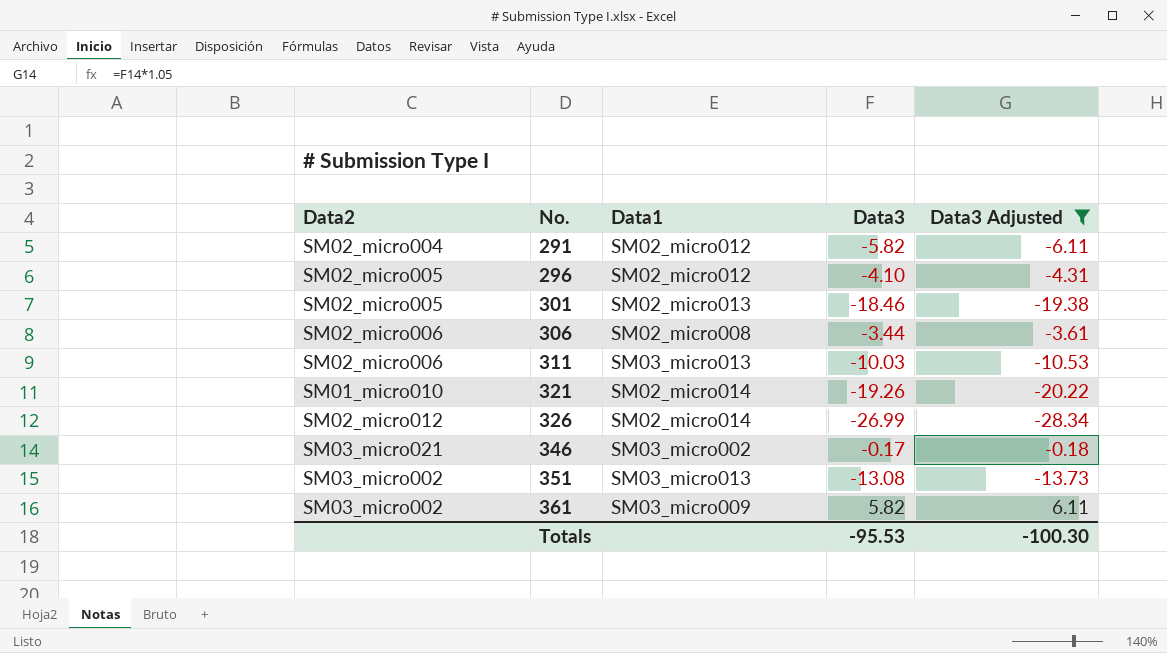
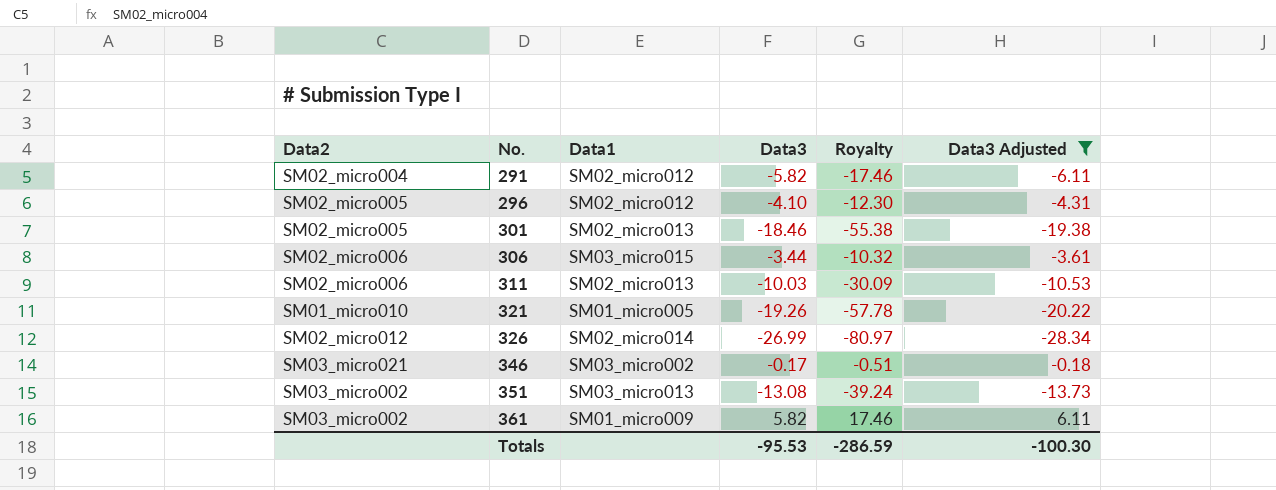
column Royalty | formula: none -> [Data3] * 3
306 | Data1: SM02_micro008 -> SM03_micro015
311 | Data1: SM03_micro013 -> SM02_micro013
321 | Data1: SM02_micro014 -> SM01_micro005
361 | Data1: SM03_micro009 -> SM01_micro009

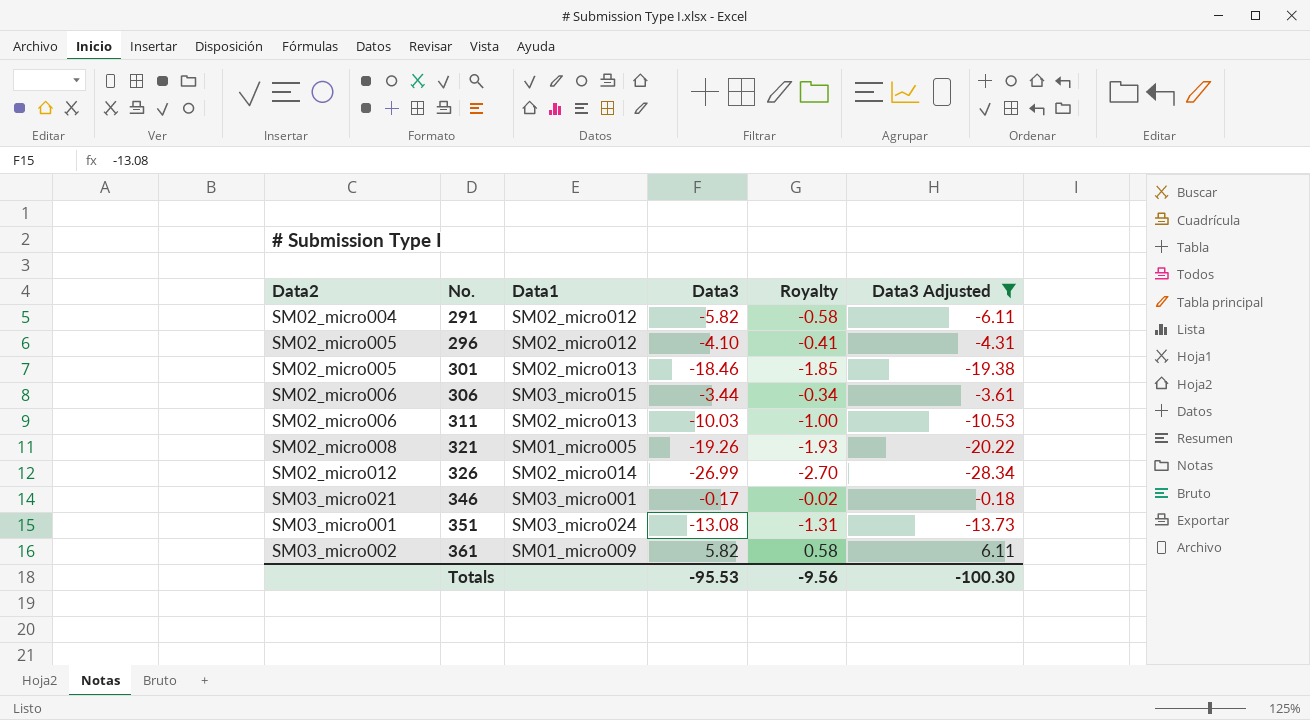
column Royalty | formula: [Data3] * 3 -> [Data3] * 0.1
321 | Data2: SM01_micro010 -> SM02_micro008
346 | Data1: SM03_micro002 -> SM03_micro001
351 | Data2: SM03_micro002 -> SM03_micro001
351 | Data1: SM03_micro013 -> SM03_micro024
Totals | Royalty: -286.59 -> -9.56

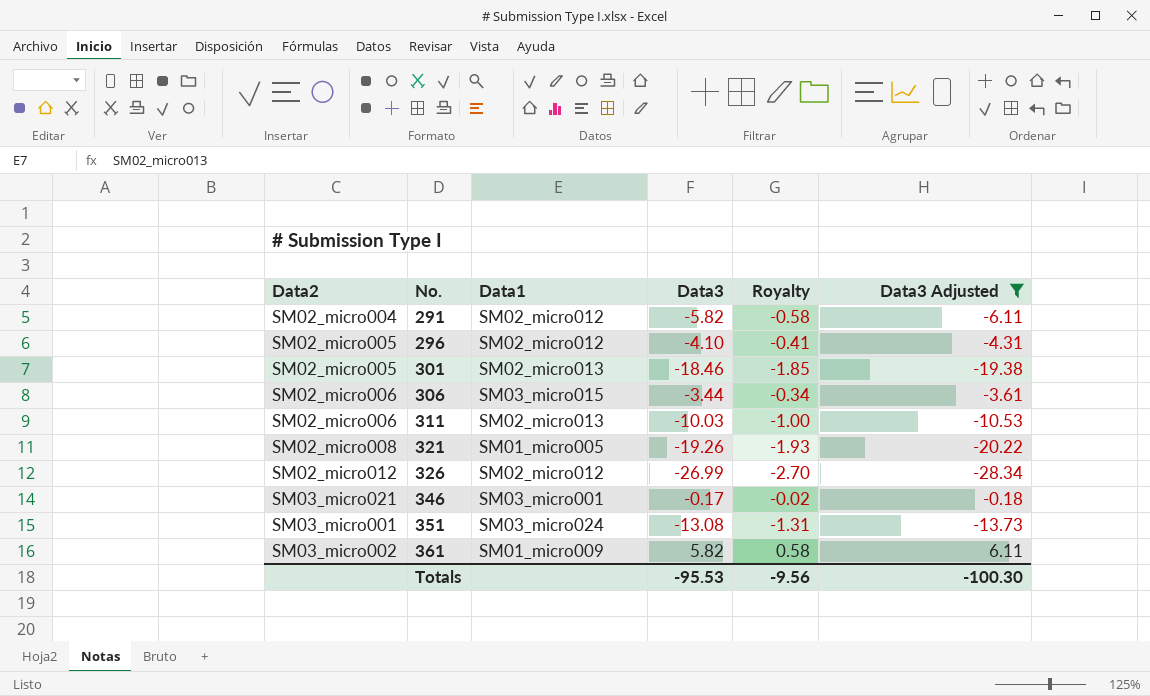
326 | Data1: SM02_micro014 -> SM02_micro012

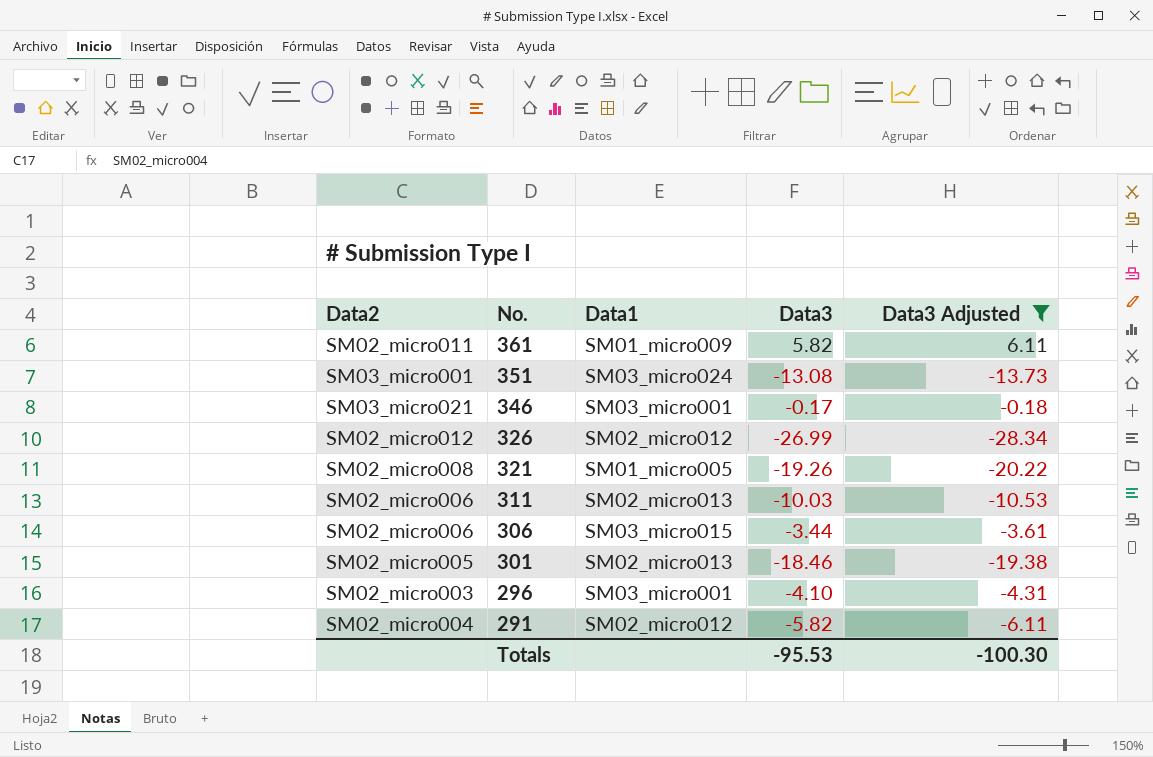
row order: No. ascending -> No. descending
column Royalty | formula: [Data3] * 0.1 -> none
361 | Data2: SM03_micro002 -> SM02_micro011
296 | Data2: SM02_micro005 -> SM02_micro003
296 | Data1: SM02_micro012 -> SM03_micro001

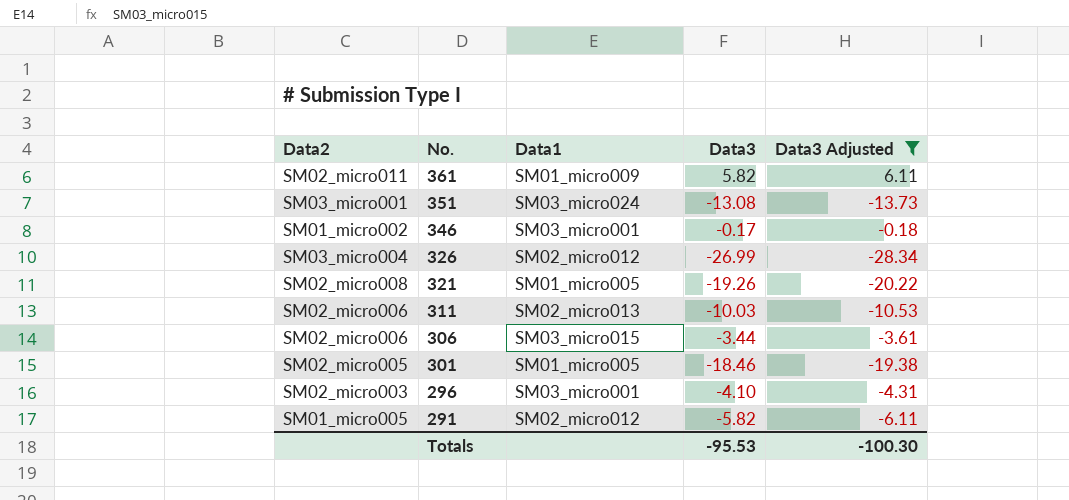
346 | Data2: SM03_micro021 -> SM01_micro002
326 | Data2: SM02_micro012 -> SM03_micro004
301 | Data1: SM02_micro013 -> SM01_micro005
291 | Data2: SM02_micro004 -> SM01_micro005

